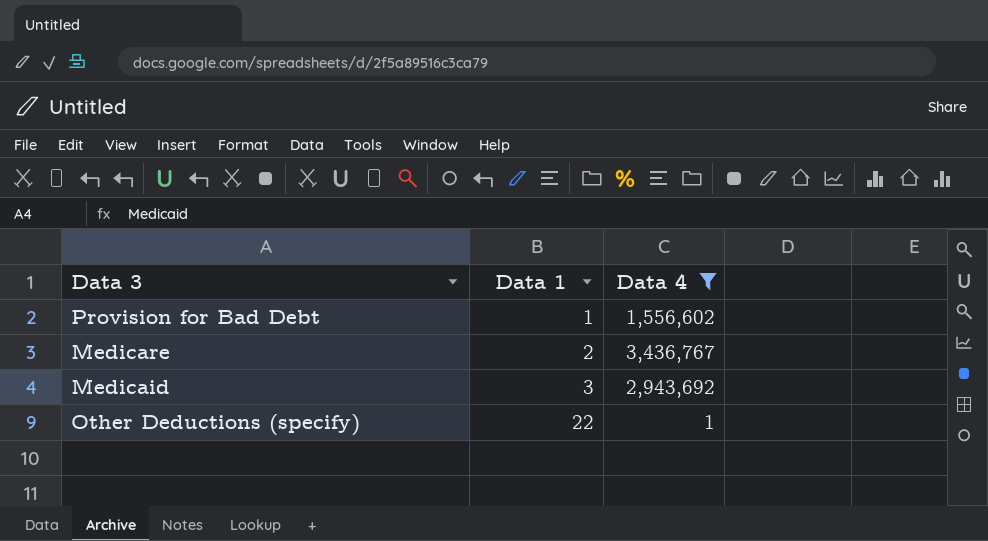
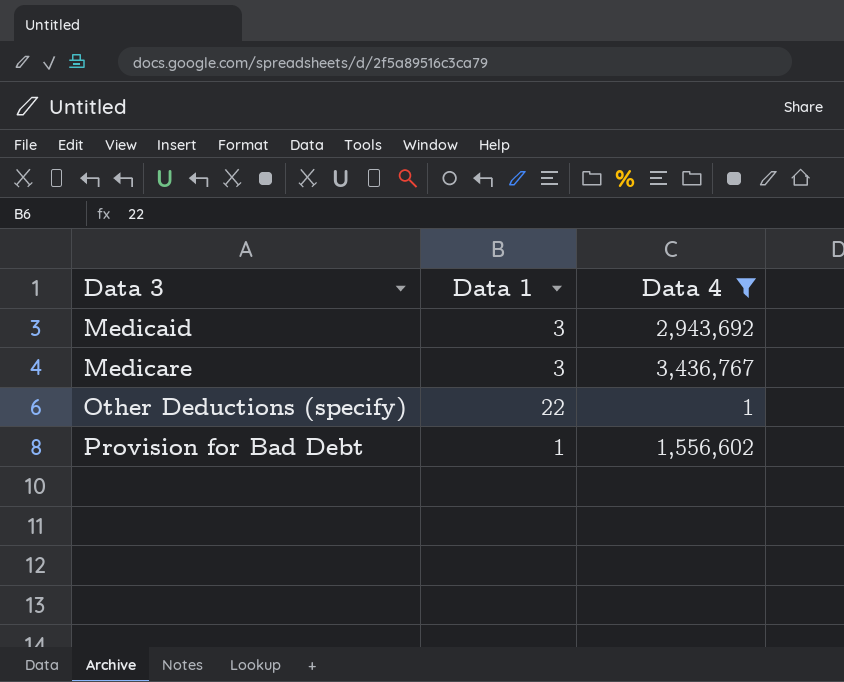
row order: Data 1 ascending -> Data 3 ascending
Medicare | Data 1: 2 -> 3

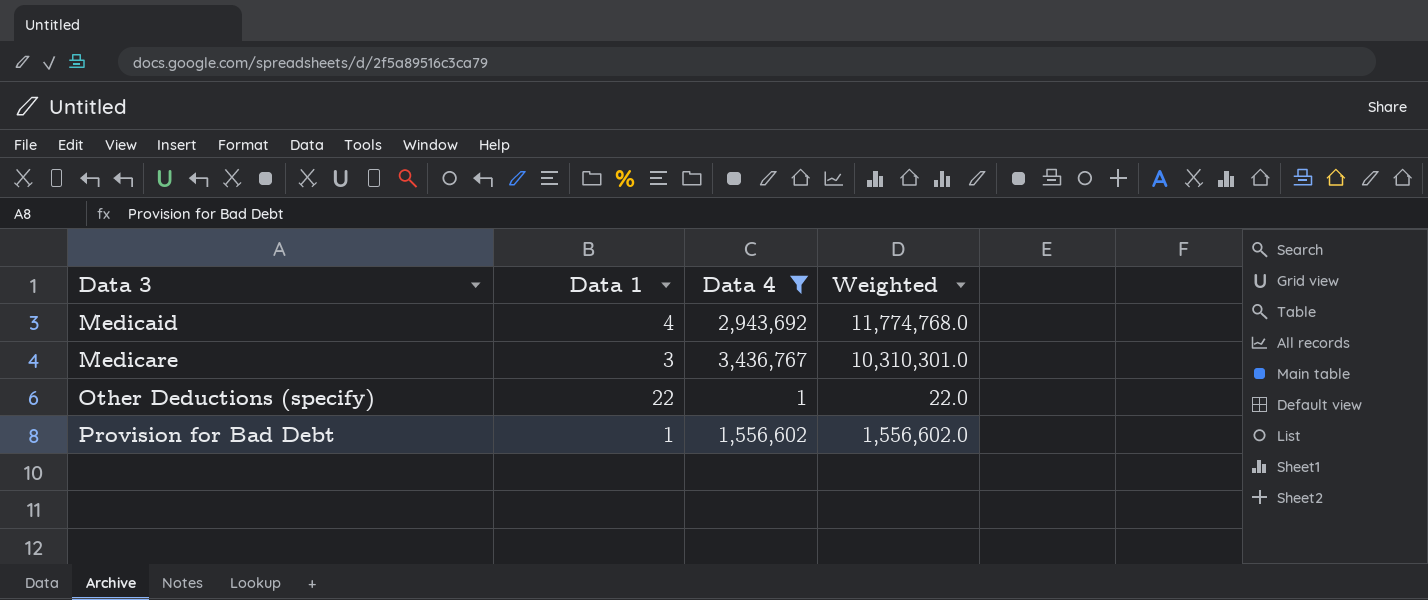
column Weighted | formula: none -> [Data 1] * [Data 4]
Medicaid | Data 1: 3 -> 4

